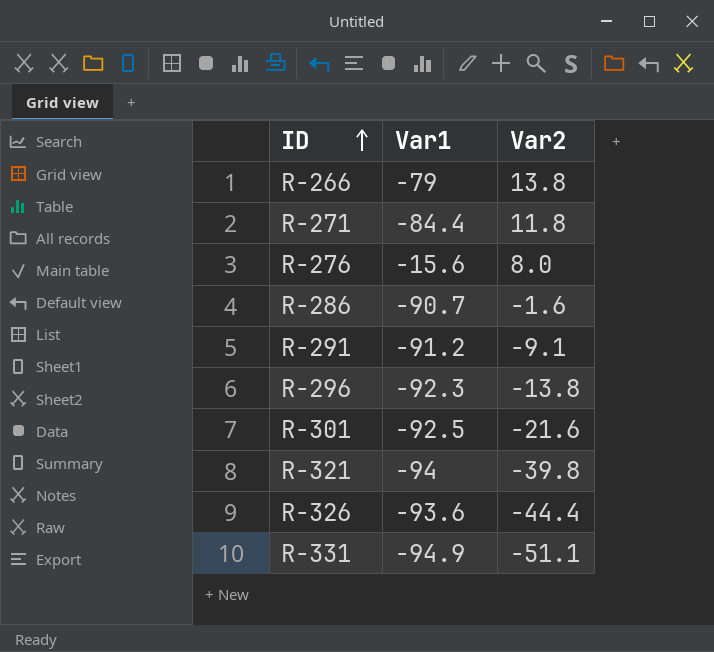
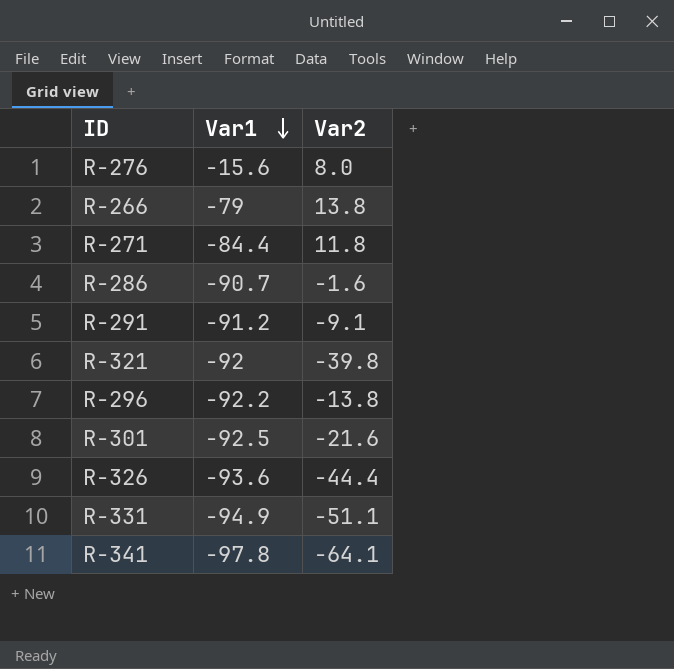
row order: ID ascending -> Var1 descending
R-321 | Var1: -94 -> -92
R-296 | Var1: -92.3 -> -92.2
row R-341: none -> -97.8 | -64.1

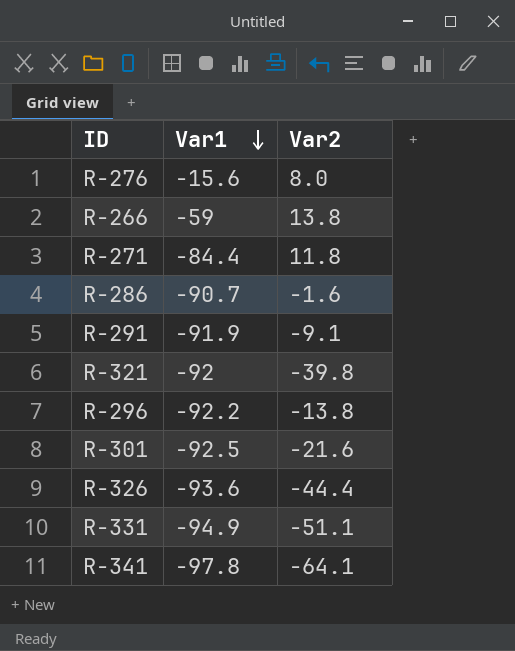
R-266 | Var1: -79 -> -59
R-291 | Var1: -91.2 -> -91.9

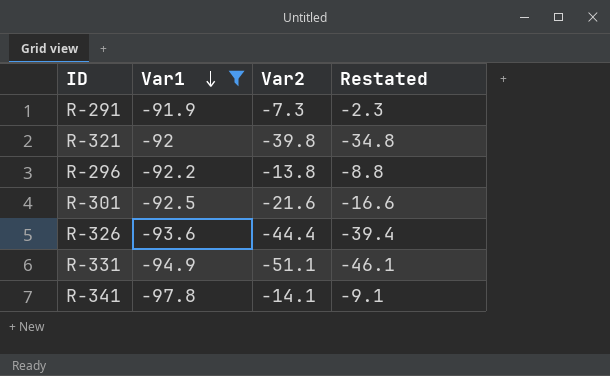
filter: none -> Var1 <= -91.9
column Restated | formula: none -> [Var2] + 5
R-291 | Var2: -9.1 -> -7.3
R-341 | Var2: -64.1 -> -14.1

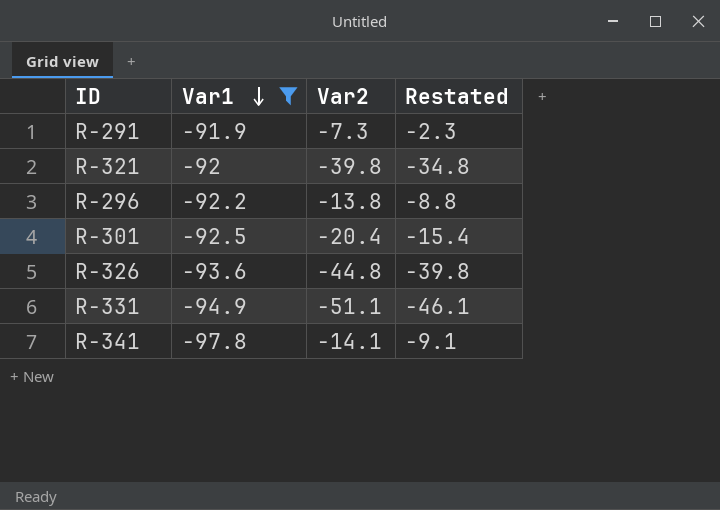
R-301 | Var2: -21.6 -> -20.4
R-301 | Restated: -16.6 -> -15.4
R-326 | Var2: -44.4 -> -44.8
R-326 | Restated: -39.4 -> -39.8

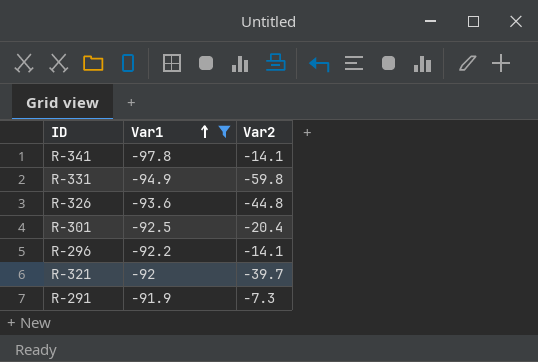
row order: Var1 descending -> Var1 ascending
column Restated | formula: [Var2] + 5 -> none
R-331 | Var2: -51.1 -> -59.8
R-296 | Var2: -13.8 -> -14.1
R-321 | Var2: -39.8 -> -39.7

